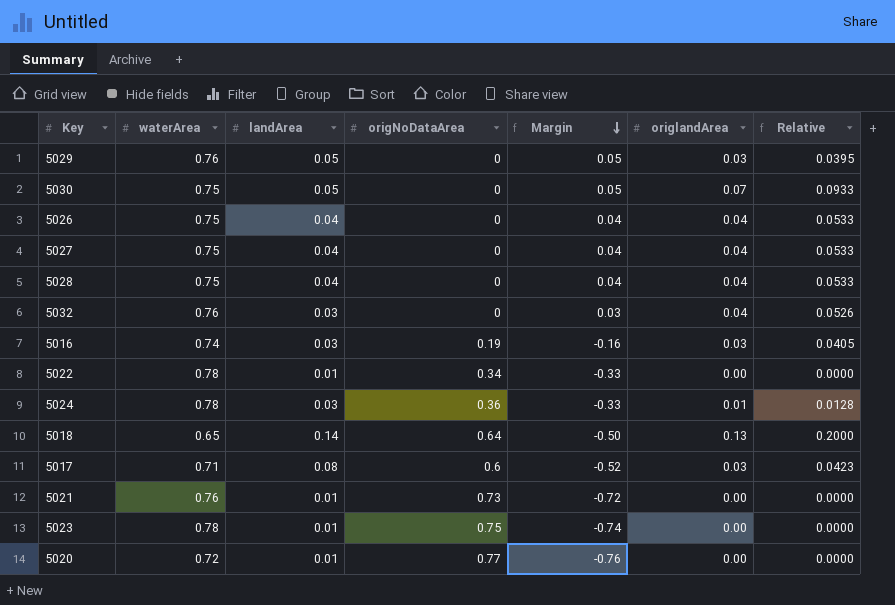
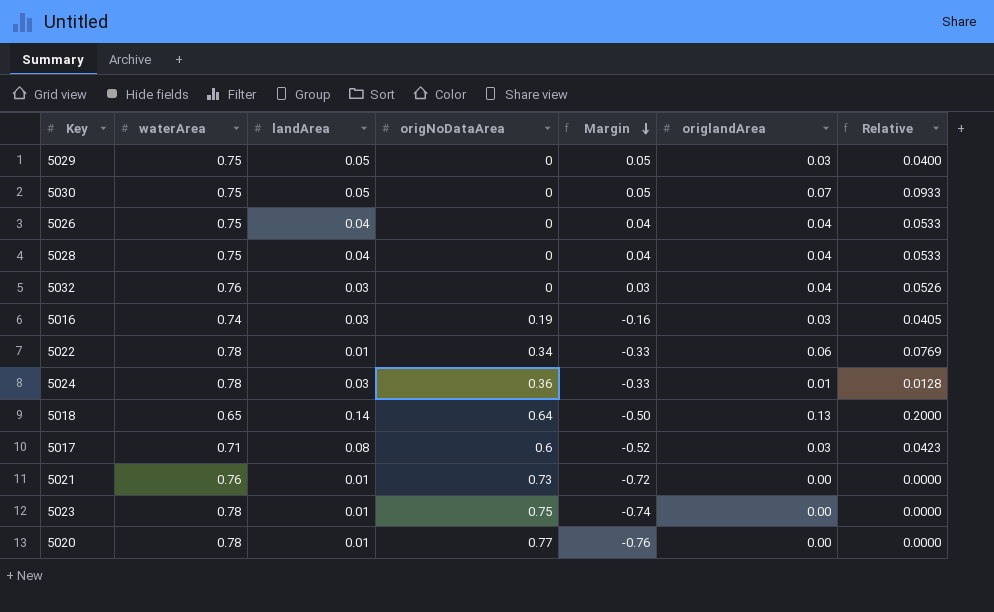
row 5027: 0.75 | 0.04 | 0 | 0.04 | 0.04 | 0.0533 -> none
5029 | waterArea: 0.76 -> 0.75
5029 | Relative: 0.0395 -> 0.0400
5022 | origlandArea: 0.00 -> 0.06
5022 | Relative: 0.0000 -> 0.0769
5020 | waterArea: 0.72 -> 0.78

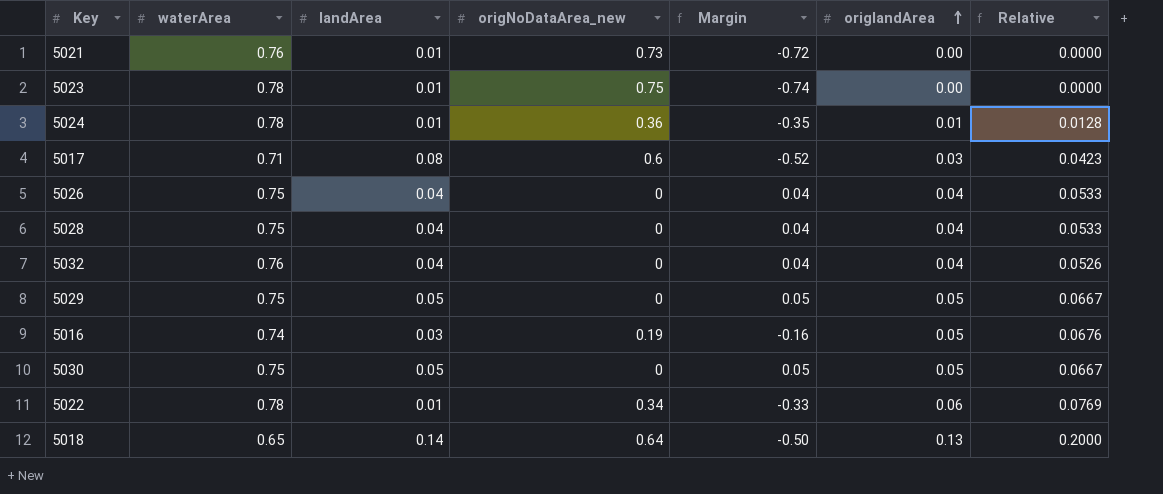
row order: Margin descending -> origlandArea ascending
column name: origNoDataArea -> origNoDataArea_new
row 5020: 0.78 | 0.01 | 0.77 | -0.76 | 0.00 | 0.0000 -> none
5024 | landArea: 0.03 -> 0.01
5024 | Margin: -0.33 -> -0.35
5032 | landArea: 0.03 -> 0.04
5032 | Margin: 0.03 -> 0.04
5029 | origlandArea: 0.03 -> 0.05
5029 | Relative: 0.0400 -> 0.0667
5016 | origlandArea: 0.03 -> 0.05
5016 | Relative: 0.0405 -> 0.0676
5030 | origlandArea: 0.07 -> 0.05
5030 | Relative: 0.0933 -> 0.0667

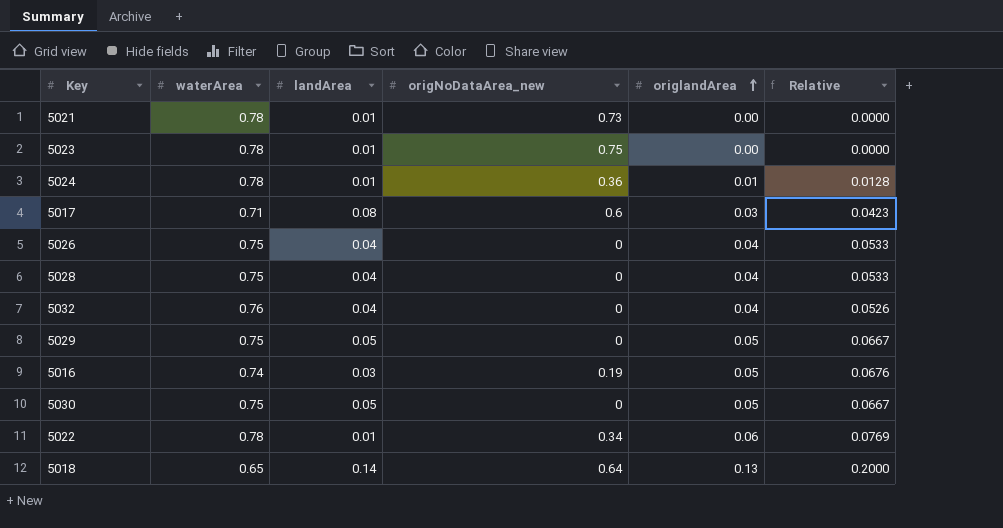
column Margin | formula: [landArea] - [origNoDataArea_new] -> none
5021 | waterArea: 0.76 -> 0.78

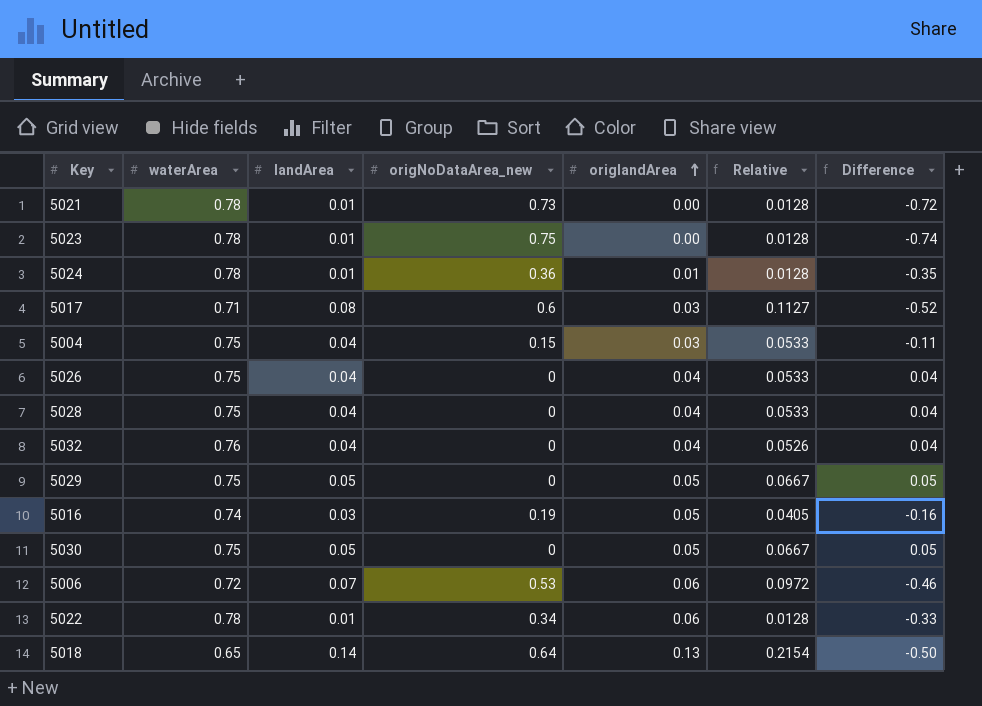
column Relative | formula: [origlandArea] / [waterArea] -> [landArea] / [waterArea]
column Difference | formula: none -> [landArea] - [origNoDataArea_new]
row 5004: none -> 0.75 | 0.04 | 0.15 | 0.03 | 0.0533 | -0.11
row 5006: none -> 0.72 | 0.07 | 0.53 | 0.06 | 0.0972 | -0.46

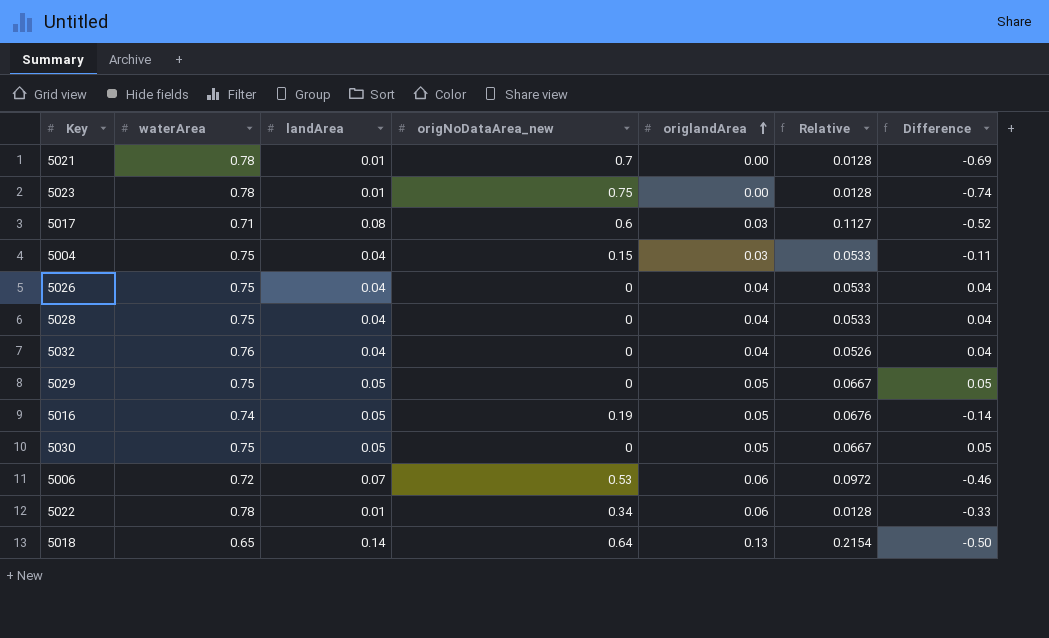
row 5024: 0.78 | 0.01 | 0.36 | 0.01 | 0.0128 | -0.35 -> none
5021 | origNoDataArea_new: 0.73 -> 0.7
5021 | Difference: -0.72 -> -0.69
5016 | landArea: 0.03 -> 0.05
5016 | Relative: 0.0405 -> 0.0676
5016 | Difference: -0.16 -> -0.14

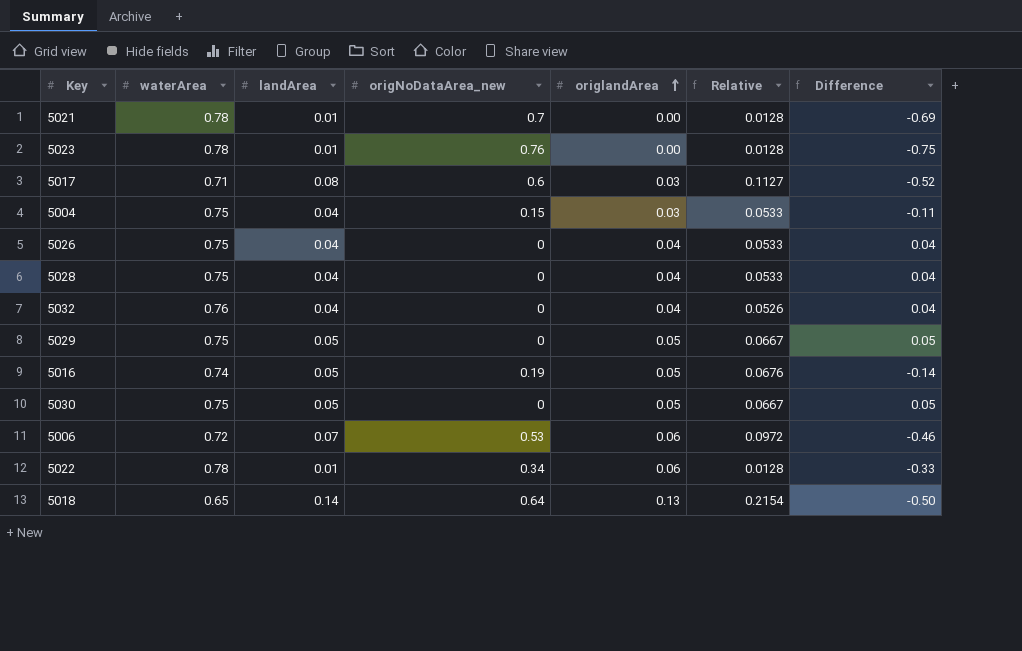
5023 | origNoDataArea_new: 0.75 -> 0.76
5023 | Difference: -0.74 -> -0.75

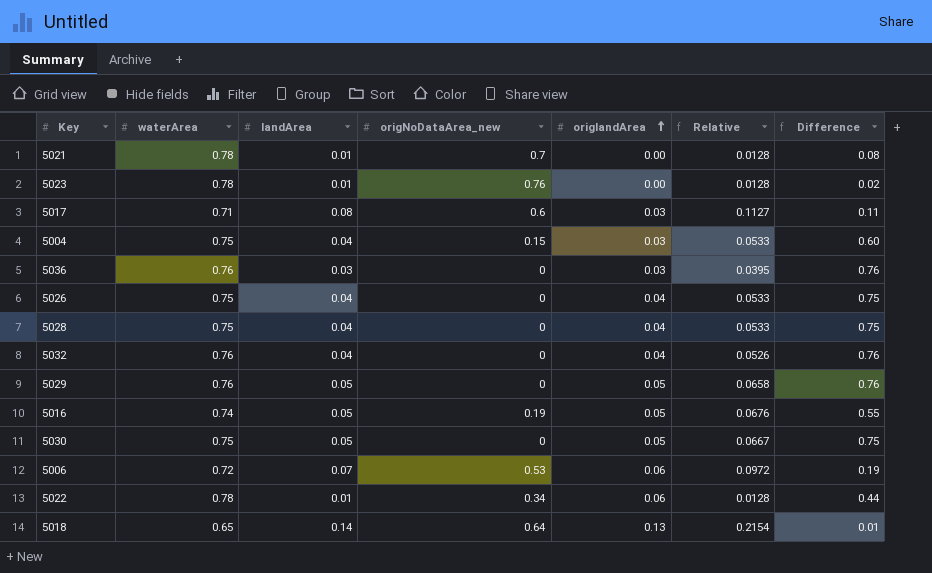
column Difference | formula: [landArea] - [origNoDataArea_new] -> [waterArea] - [origNoDataArea_new]
row 5036: none -> 0.76 | 0.03 | 0 | 0.03 | 0.0395 | 0.76
5029 | waterArea: 0.75 -> 0.76
5029 | Relative: 0.0667 -> 0.0658

